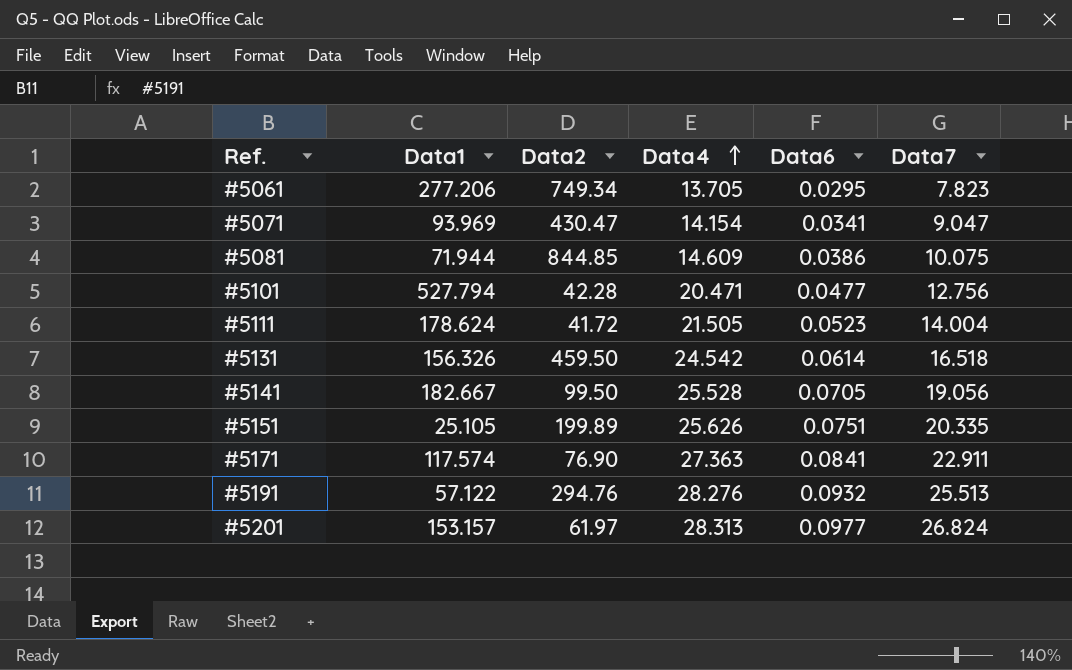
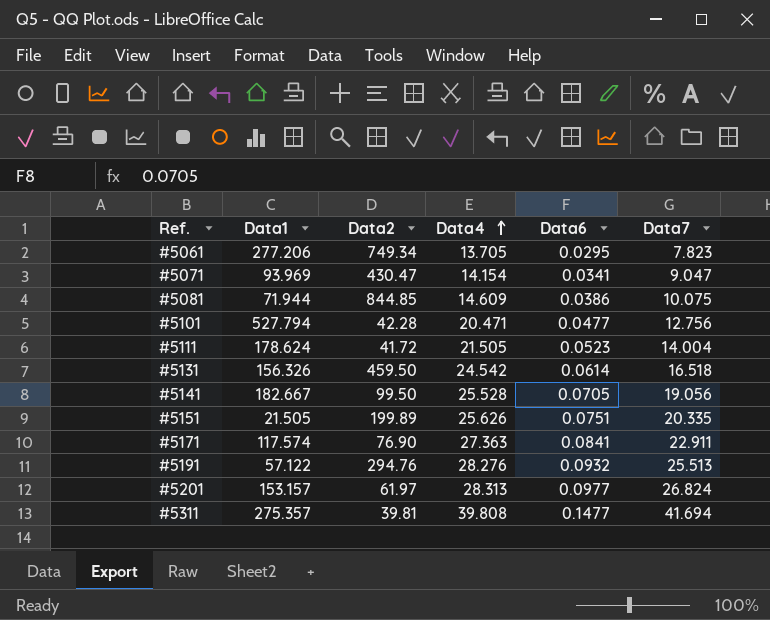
#5151 | Data1: 25.105 -> 21.505
row #5311: none -> 275.357 | 39.81 | 39.808 | 0.1477 | 41.694

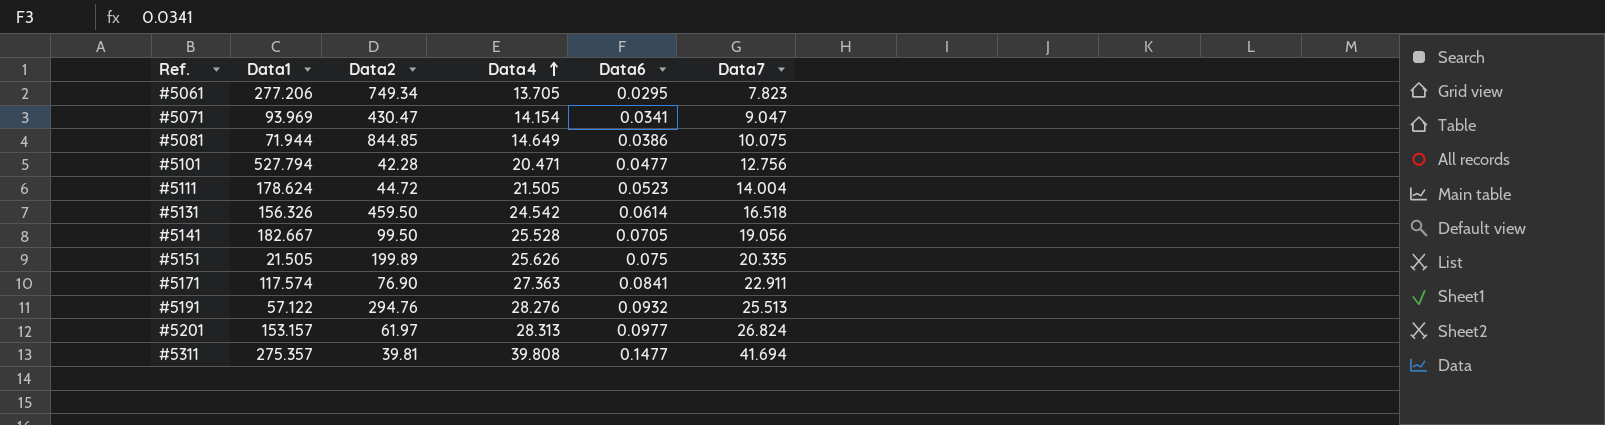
#5081 | Data4: 14.609 -> 14.649
#5111 | Data2: 41.72 -> 44.72
#5151 | Data6: 0.0751 -> 0.075

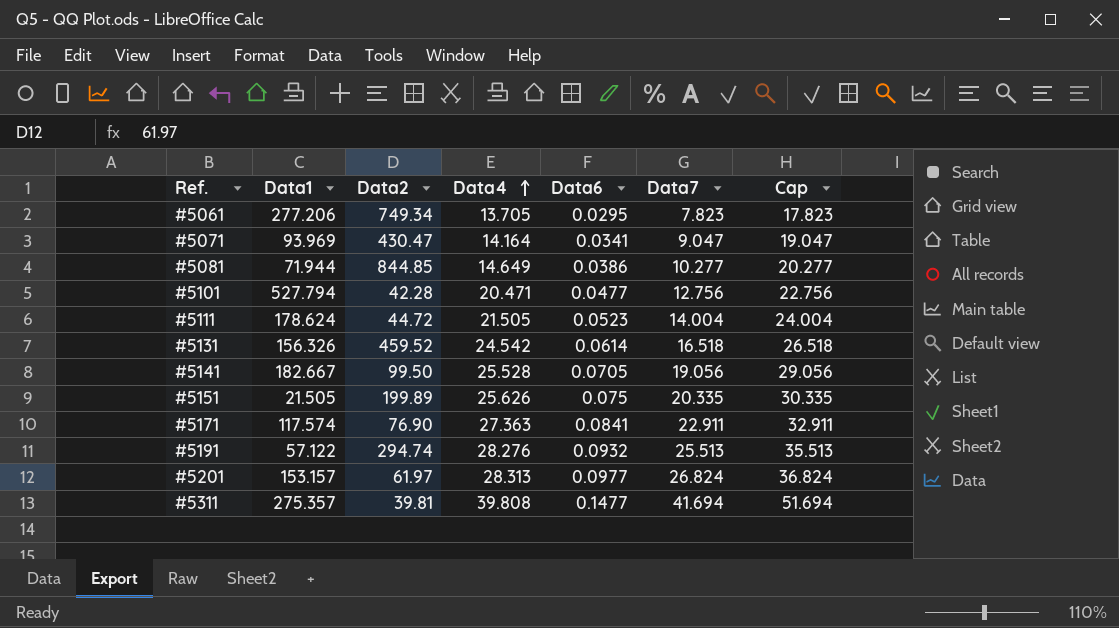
column Cap | formula: none -> [Data7] + 10
#5071 | Data4: 14.154 -> 14.164
#5081 | Data7: 10.075 -> 10.277
#5131 | Data2: 459.50 -> 459.52
#5191 | Data2: 294.76 -> 294.74

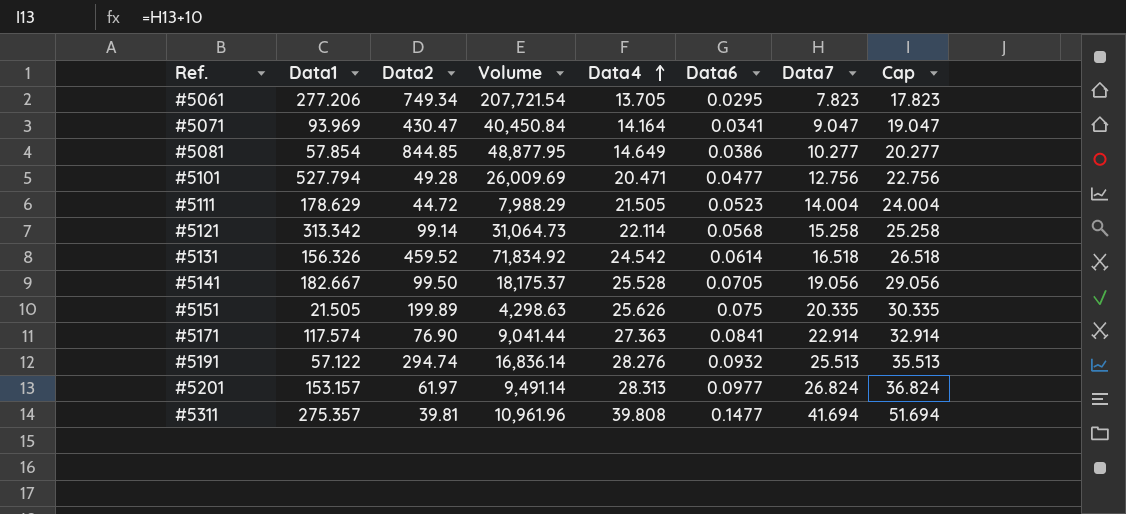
column Volume | formula: none -> [Data1] * [Data2]
#5081 | Data1: 71.944 -> 57.854
#5101 | Data2: 42.28 -> 49.28
#5111 | Data1: 178.624 -> 178.629
row #5121: none -> 313.342 | 99.14 | 31,064.73 | 22.114 | 0.0568 | 15.258 | 25.258
#5171 | Data7: 22.911 -> 22.914
#5171 | Cap: 32.911 -> 32.914

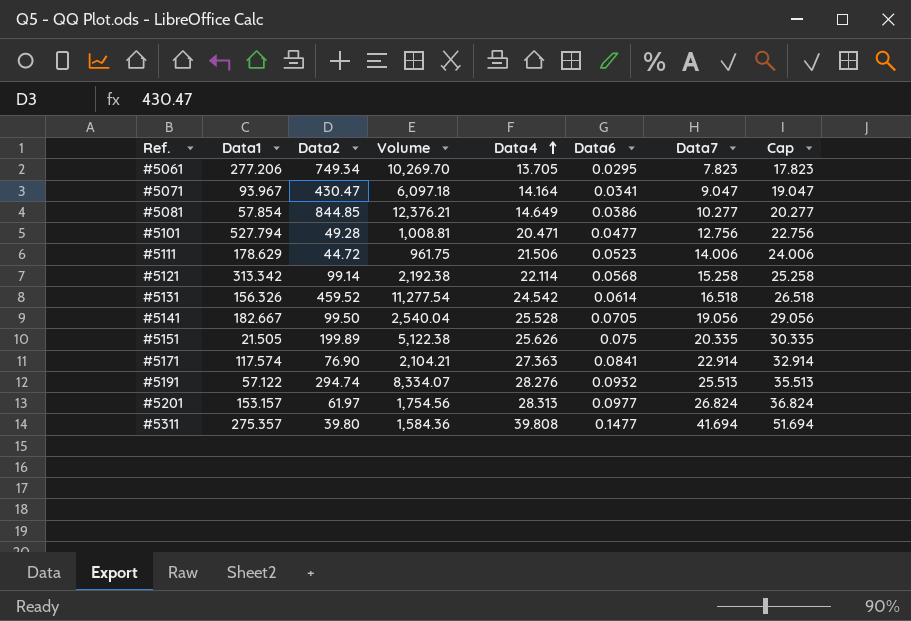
column Volume | formula: [Data1] * [Data2] -> [Data2] * [Data4]
#5071 | Data1: 93.969 -> 93.967
#5111 | Data4: 21.505 -> 21.506
#5111 | Data7: 14.004 -> 14.006
#5111 | Cap: 24.004 -> 24.006
#5311 | Data2: 39.81 -> 39.80

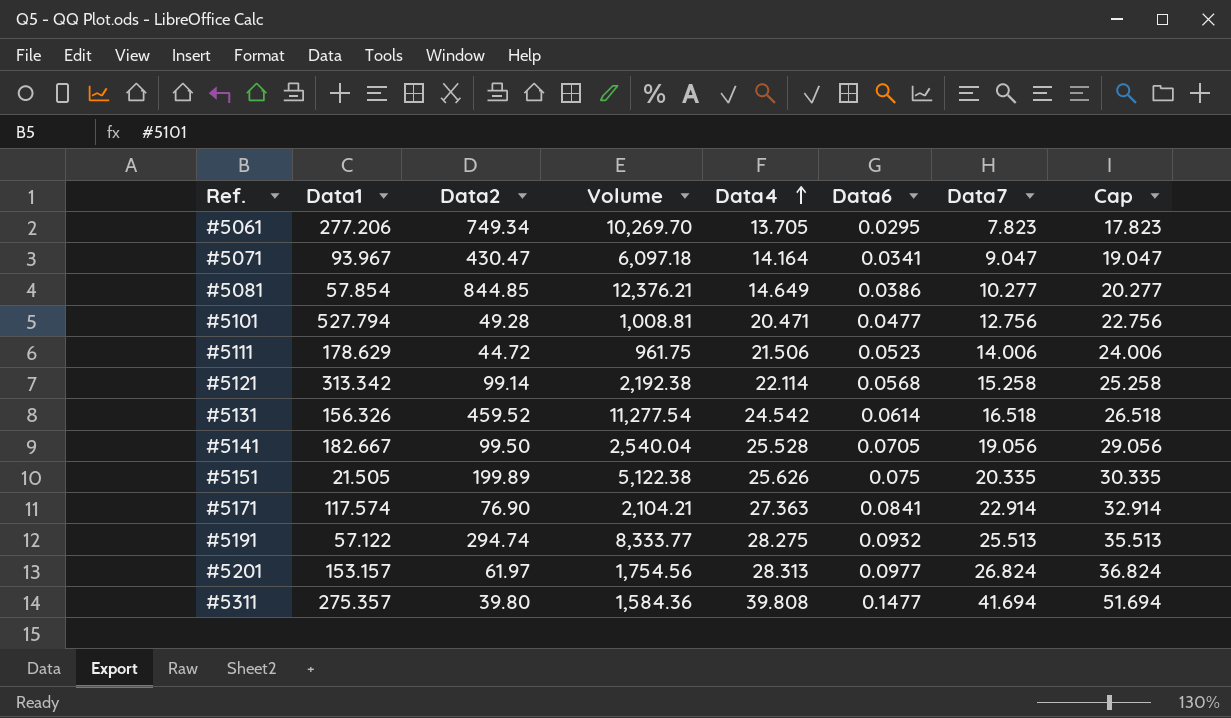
#5191 | Volume: 8,334.07 -> 8,333.77
#5191 | Data4: 28.276 -> 28.275

